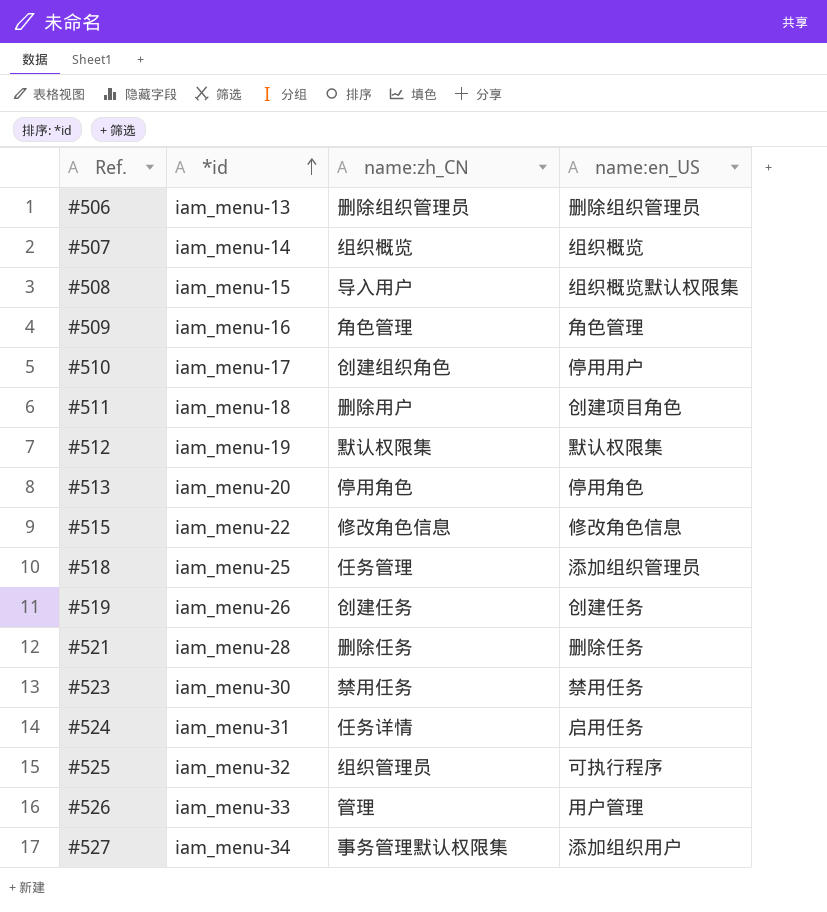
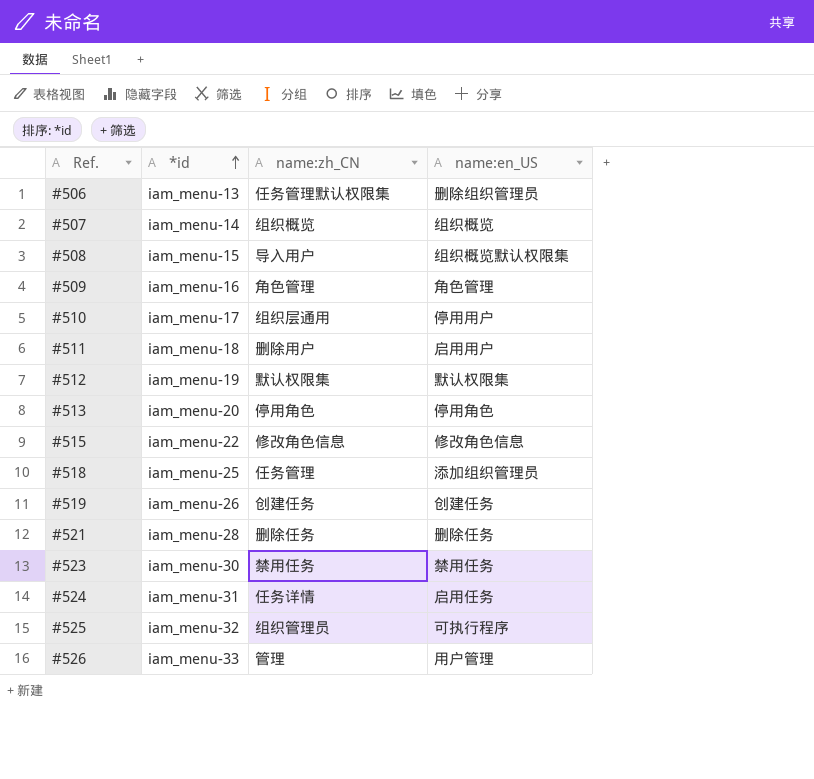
row #527: iam_menu-34 | 事务管理默认权限集 | 添加组织用户 -> none
#506 | name:zh_CN: 删除组织管理员 -> 任务管理默认权限集
#510 | name:zh_CN: 创建组织角色 -> 组织层通用
#511 | name:en_US: 创建项目角色 -> 启用用户

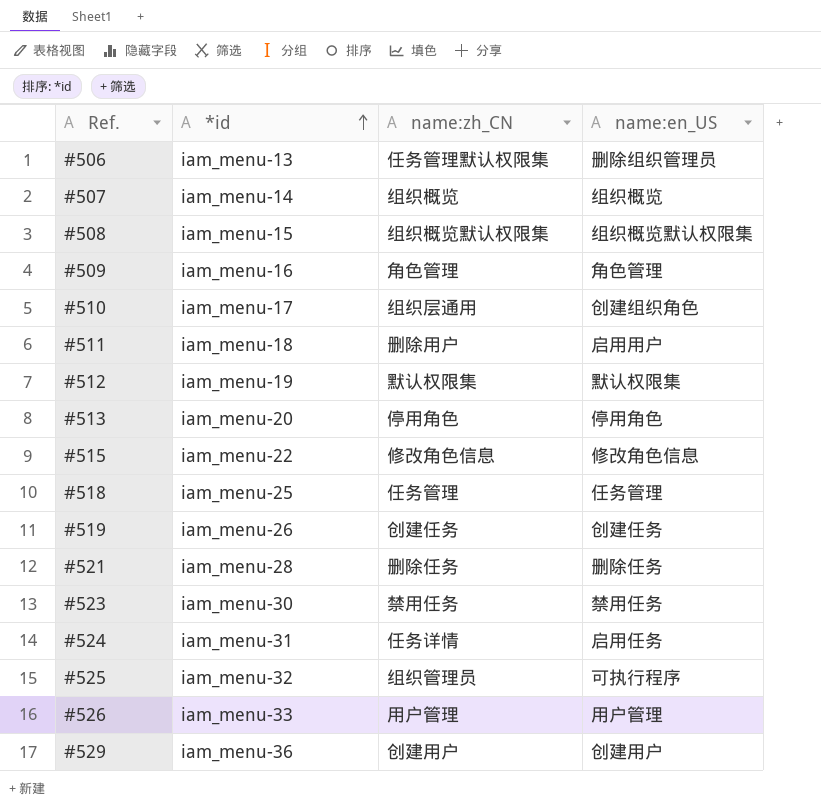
#508 | name:zh_CN: 导入用户 -> 组织概览默认权限集
#510 | name:en_US: 停用用户 -> 创建组织角色
#518 | name:en_US: 添加组织管理员 -> 任务管理
#526 | name:zh_CN: 管理 -> 用户管理
row #529: none -> iam_menu-36 | 创建用户 | 创建用户

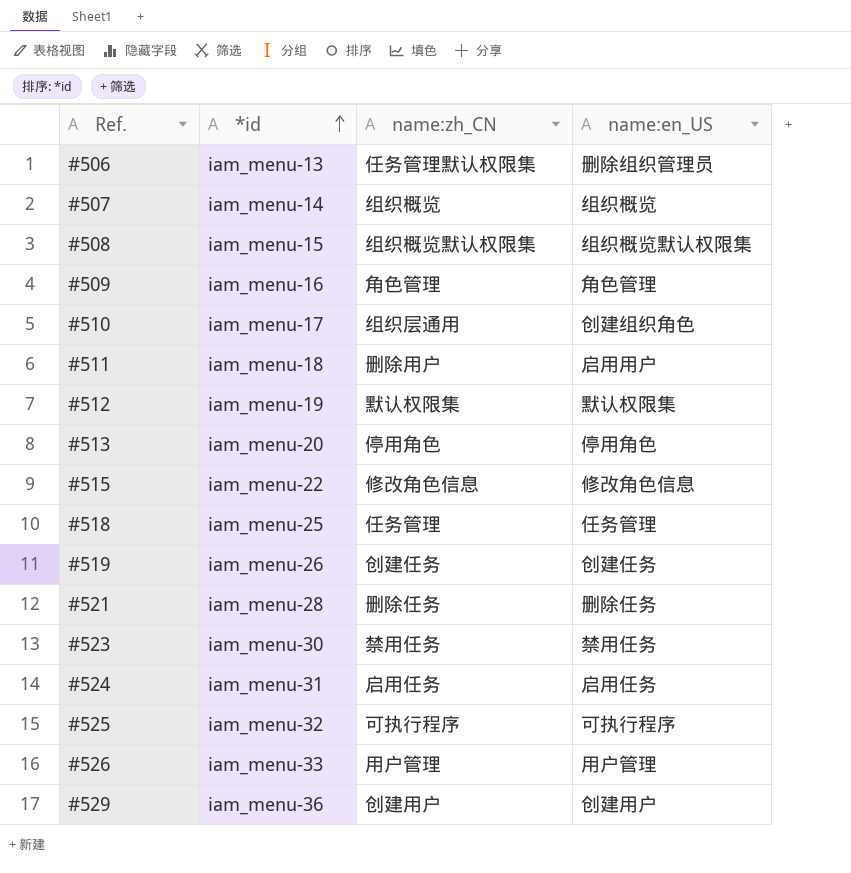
#524 | name:zh_CN: 任务详情 -> 启用任务
#525 | name:zh_CN: 组织管理员 -> 可执行程序

